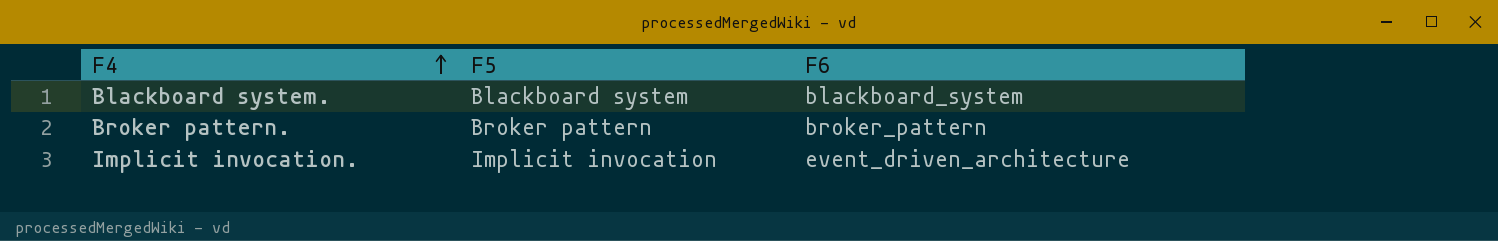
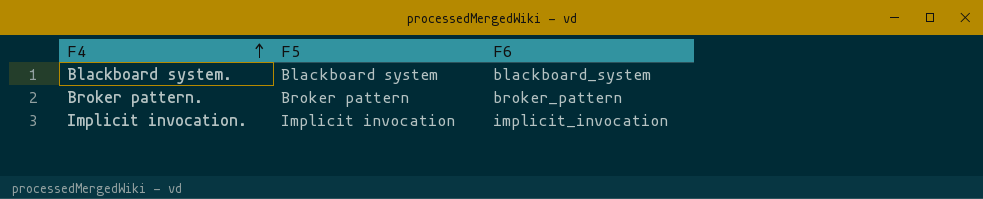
Implicit invocation. | F6: event_driven_architecture -> implicit_invocation

